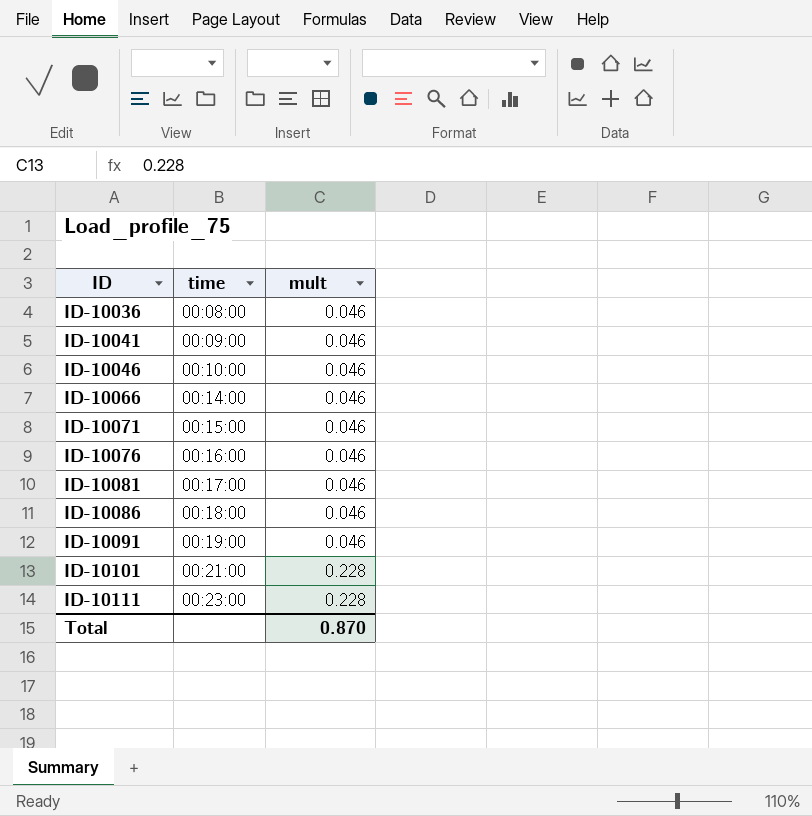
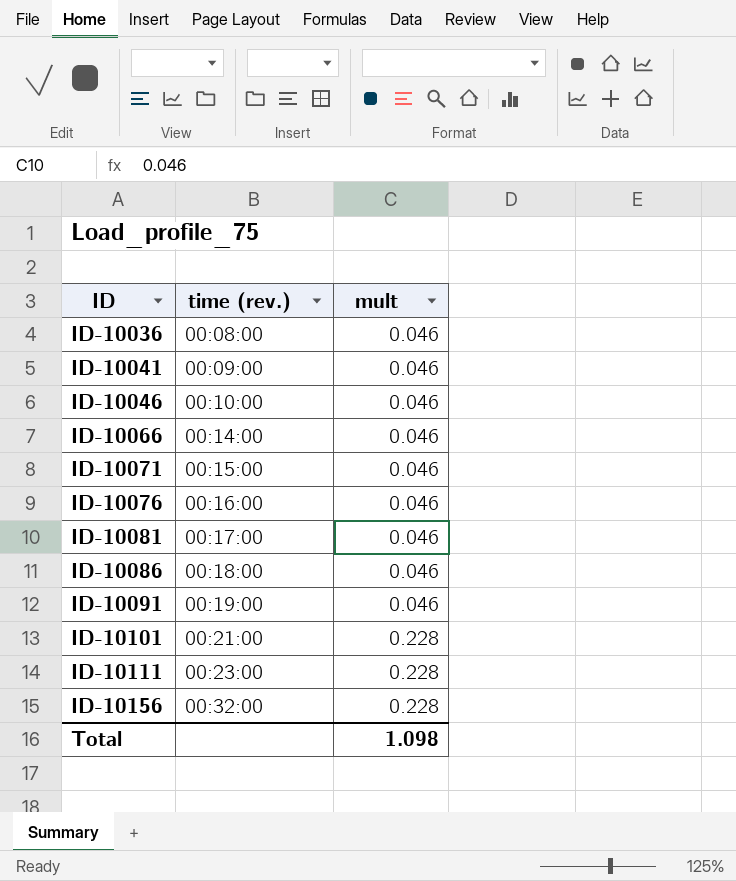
column name: time -> time (rev.)
row ID-10156: none -> 00:32:00 | 0.228
Total | mult: 0.870 -> 1.098

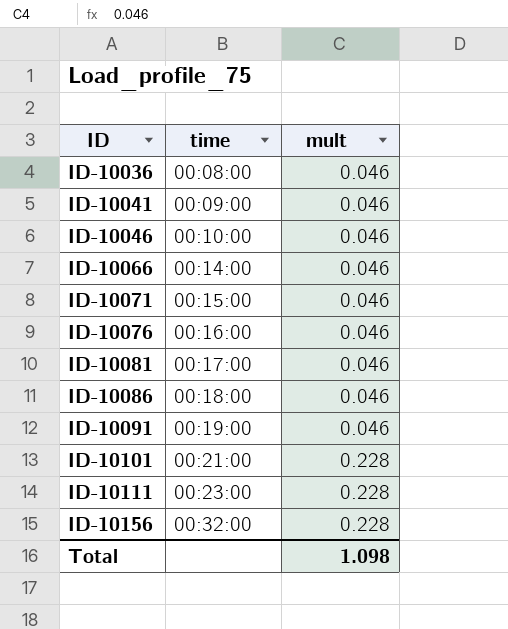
column name: time (rev.) -> time

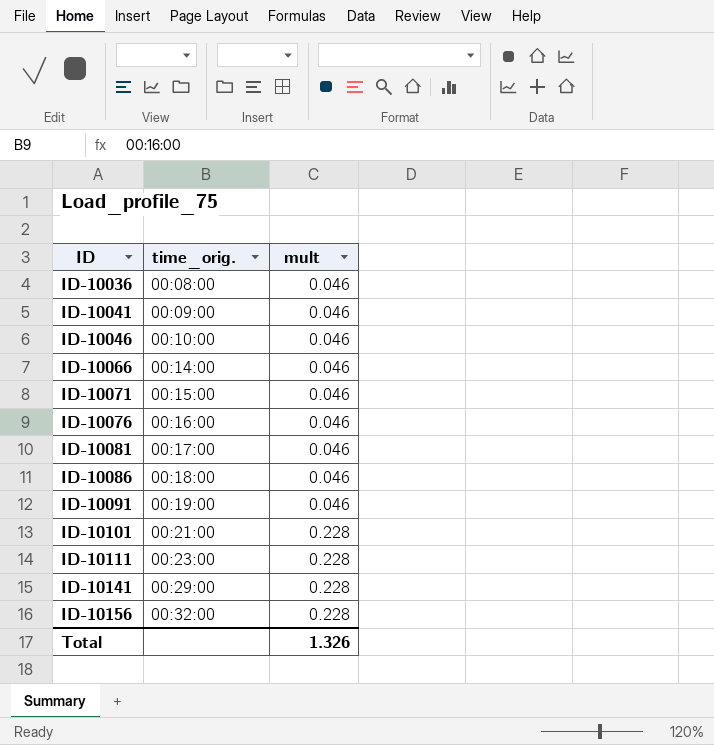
column name: time -> time_orig.
row ID-10141: none -> 00:29:00 | 0.228
Total | mult: 1.098 -> 1.326

